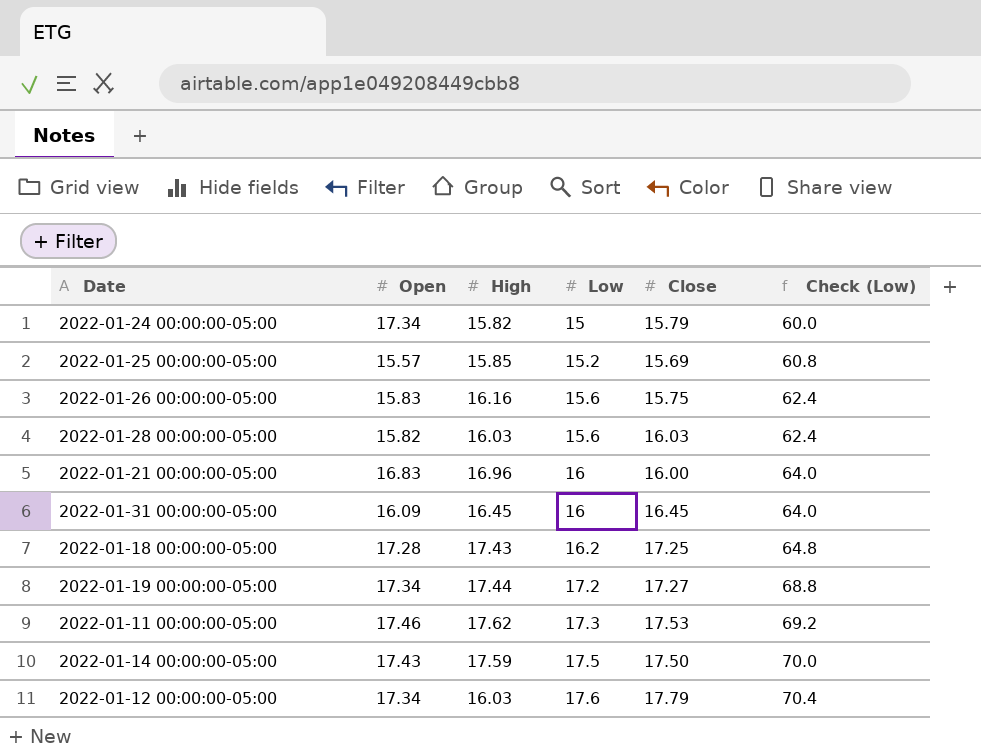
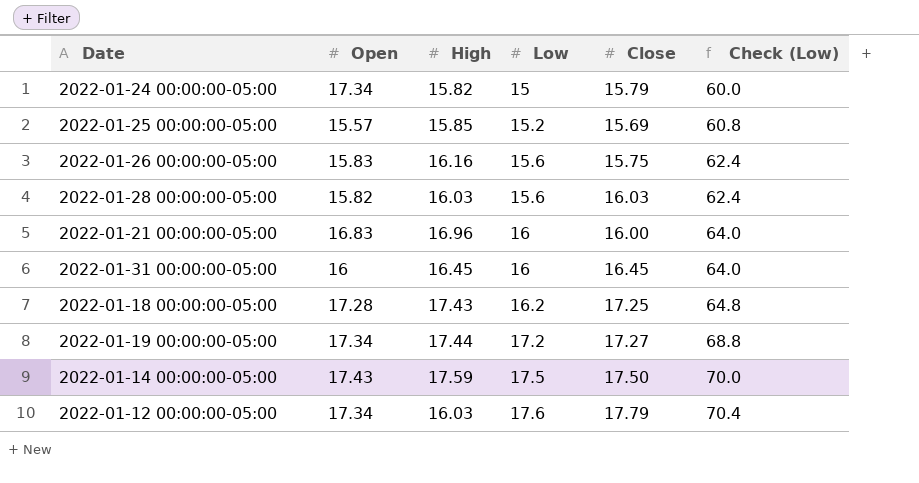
row 2022-01-11 00:00:00-05:00: 17.46 | 17.62 | 17.3 | 17.53 | 69.2 -> none
2022-01-31 00:00:00-05:00 | Open: 16.09 -> 16

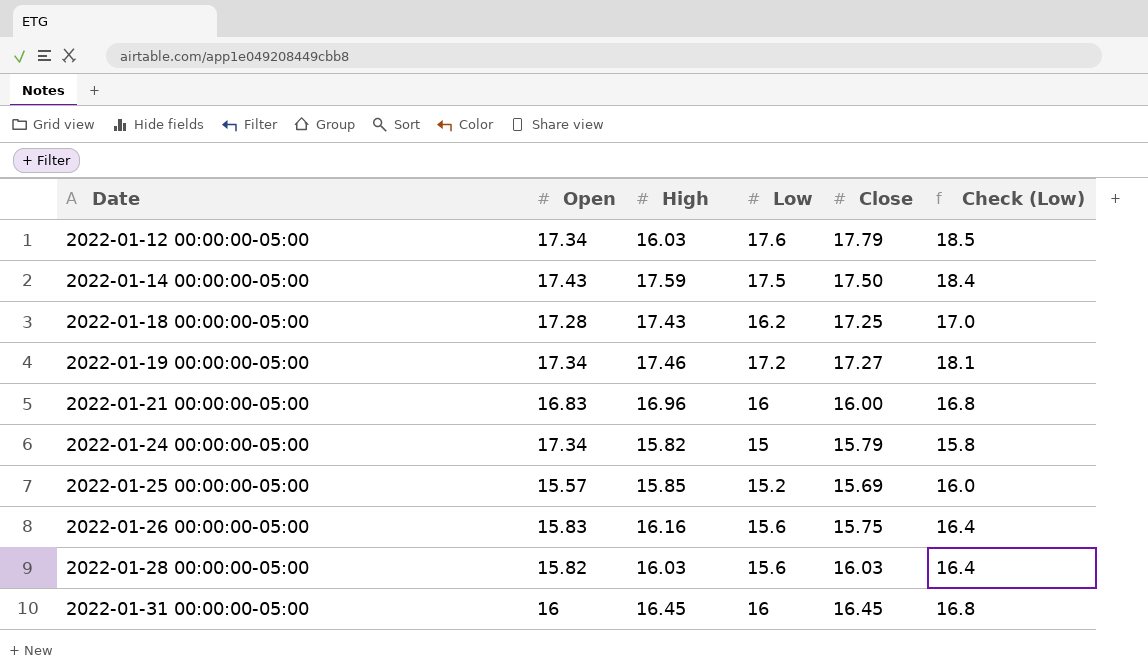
row order: Low ascending -> Date ascending
column Check (Low) | formula: [Low] * 4 -> [Low] * 1.05
2022-01-19 00:00:00-05:00 | High: 17.44 -> 17.46

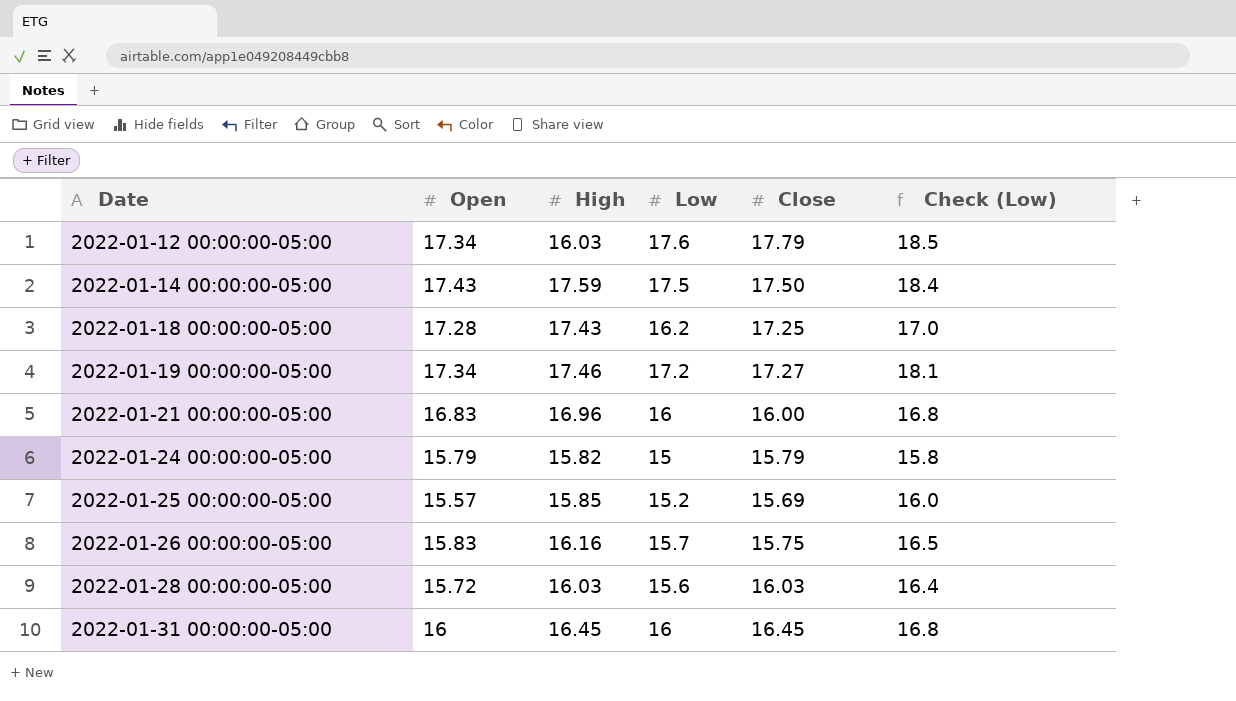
2022-01-24 00:00:00-05:00 | Open: 17.34 -> 15.79
2022-01-26 00:00:00-05:00 | Low: 15.6 -> 15.7
2022-01-26 00:00:00-05:00 | Check (Low): 16.4 -> 16.5
2022-01-28 00:00:00-05:00 | Open: 15.82 -> 15.72

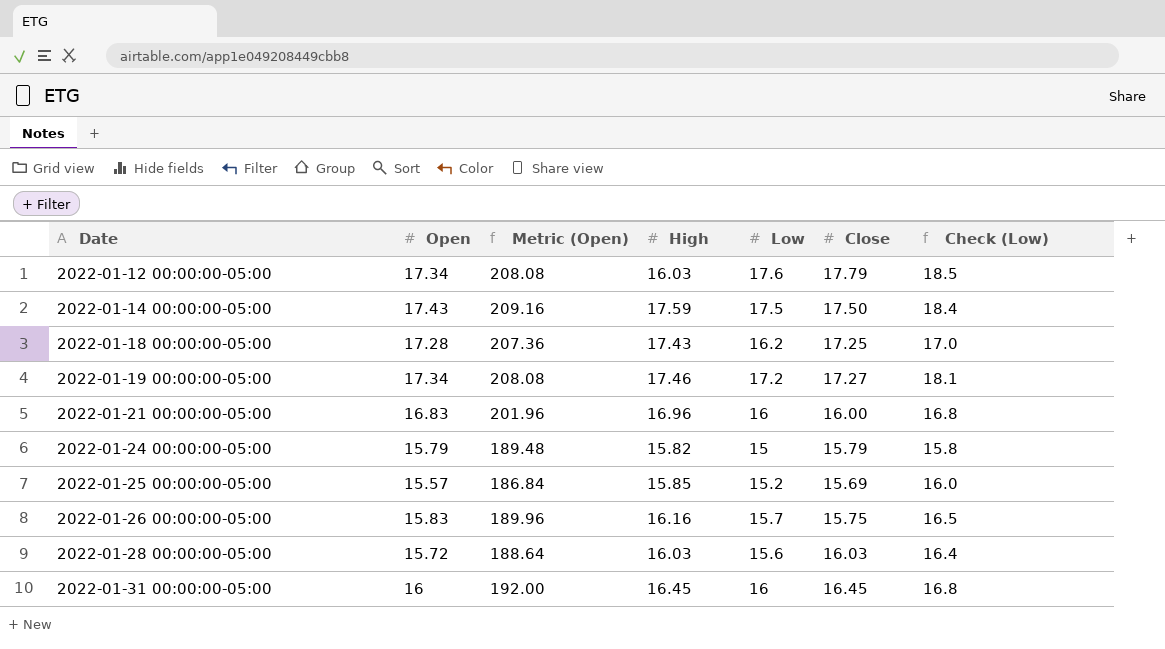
column Metric (Open) | formula: none -> [Open] * 12

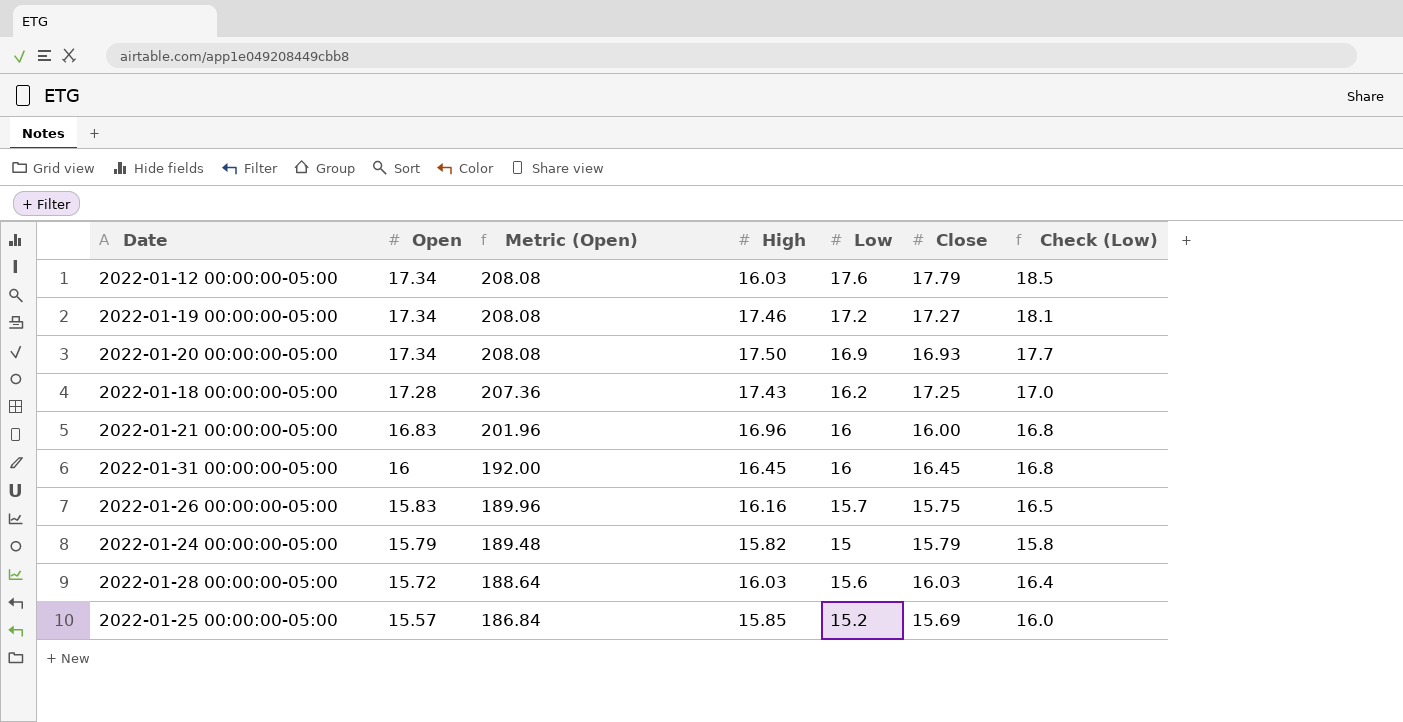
row order: Date ascending -> Open descending
row 2022-01-14 00:00:00-05:00: 17.43 | 209.16 | 17.59 | 17.5 | 17.50 | 18.4 -> none
row 2022-01-20 00:00:00-05:00: none -> 17.34 | 208.08 | 17.50 | 16.9 | 16.93 | 17.7

